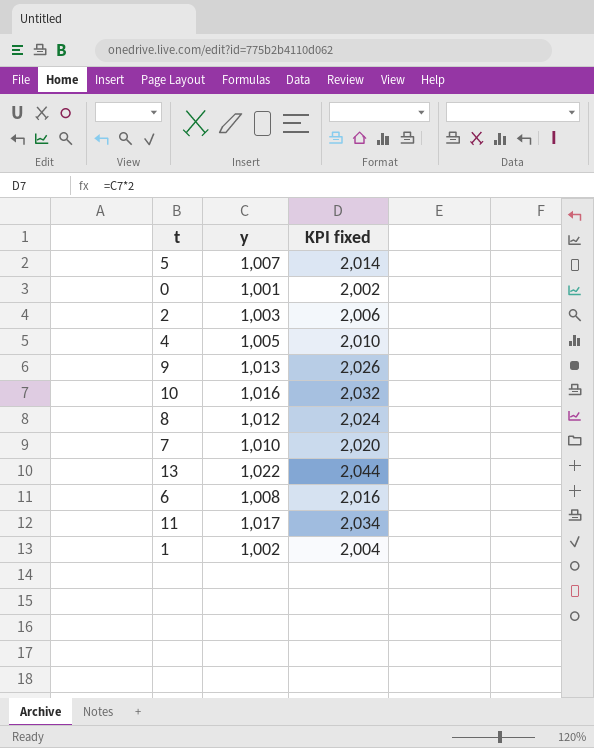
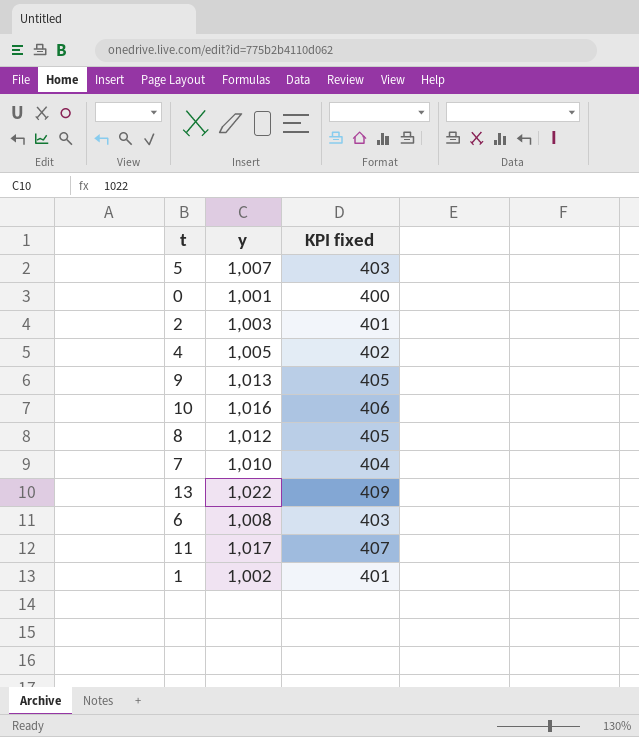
column KPI fixed | formula: [y] * 2 -> [y] * 0.4

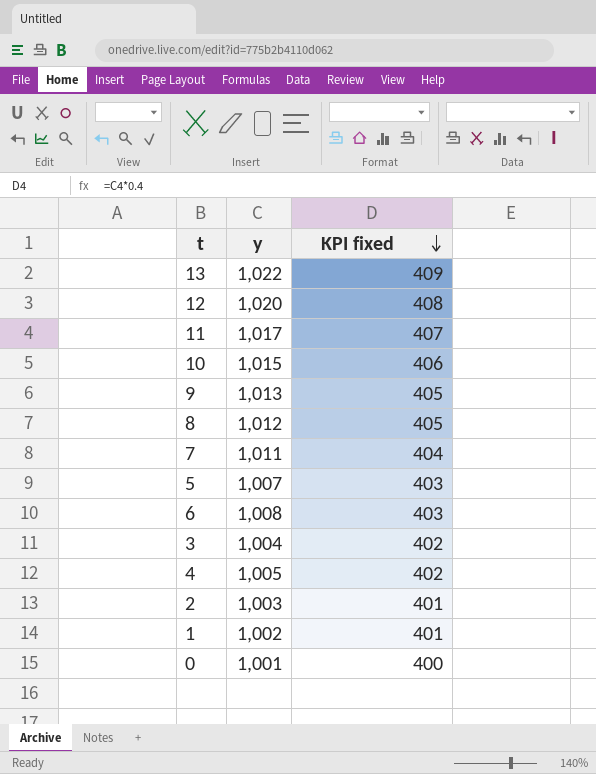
row order: none -> KPI fixed descending
row 12: none -> 1,020 | 408
10 | y: 1,016 -> 1,015
7 | y: 1,010 -> 1,011
row 3: none -> 1,004 | 402

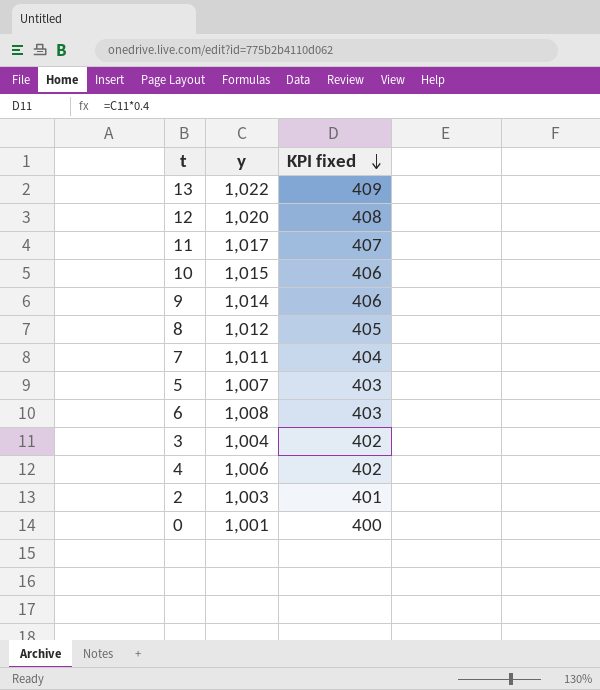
row 1: 1,002 | 401 -> none
9 | y: 1,013 -> 1,014
9 | KPI fixed: 405 -> 406
4 | y: 1,005 -> 1,006

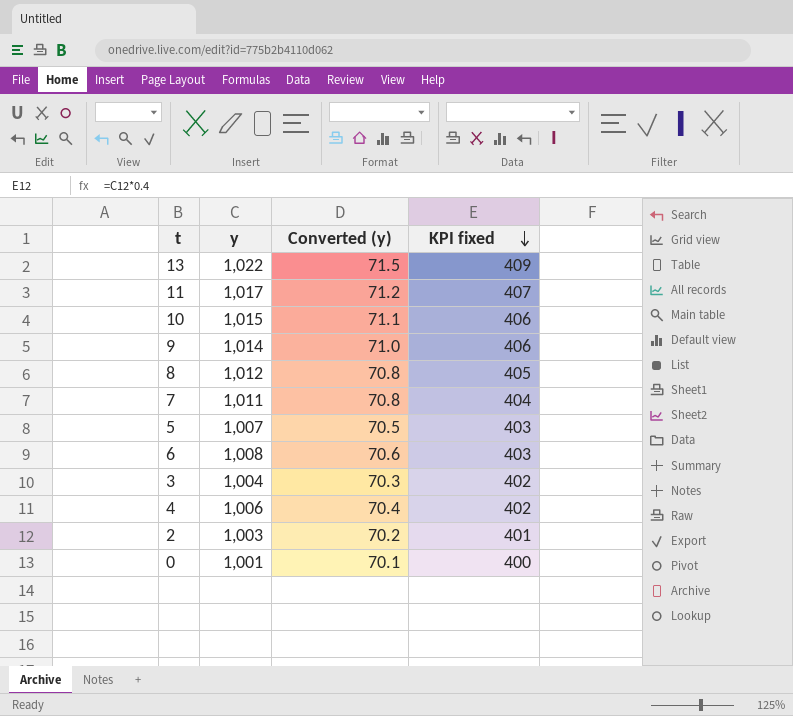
column Converted (y) | formula: none -> [y] * 0.07
row 12: 1,020 | 408 -> none

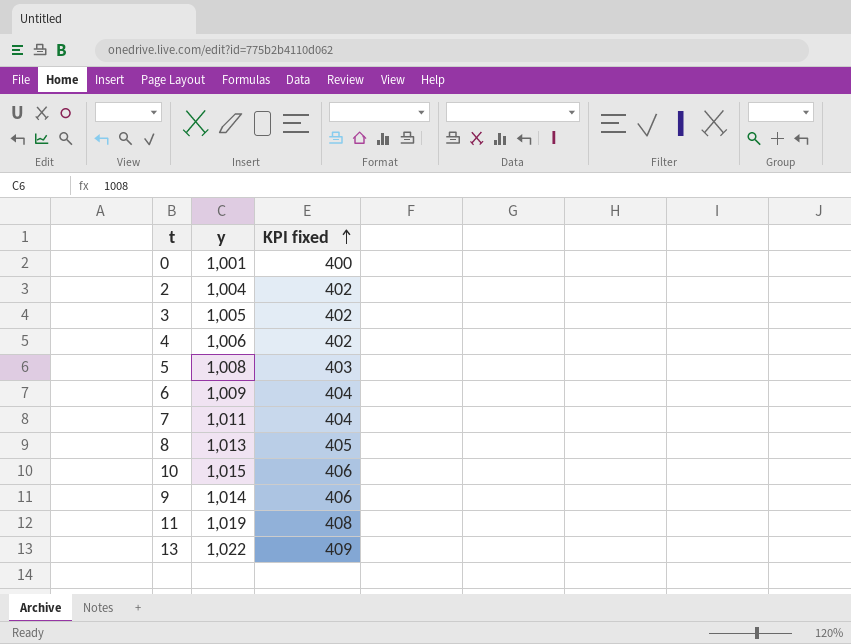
row order: KPI fixed descending -> KPI fixed ascending
column Converted (y) | formula: [y] * 0.07 -> none
2 | y: 1,003 -> 1,004
2 | KPI fixed: 401 -> 402
3 | y: 1,004 -> 1,005
5 | y: 1,007 -> 1,008
6 | y: 1,008 -> 1,009
6 | KPI fixed: 403 -> 404
8 | y: 1,012 -> 1,013
11 | y: 1,017 -> 1,019
11 | KPI fixed: 407 -> 408

